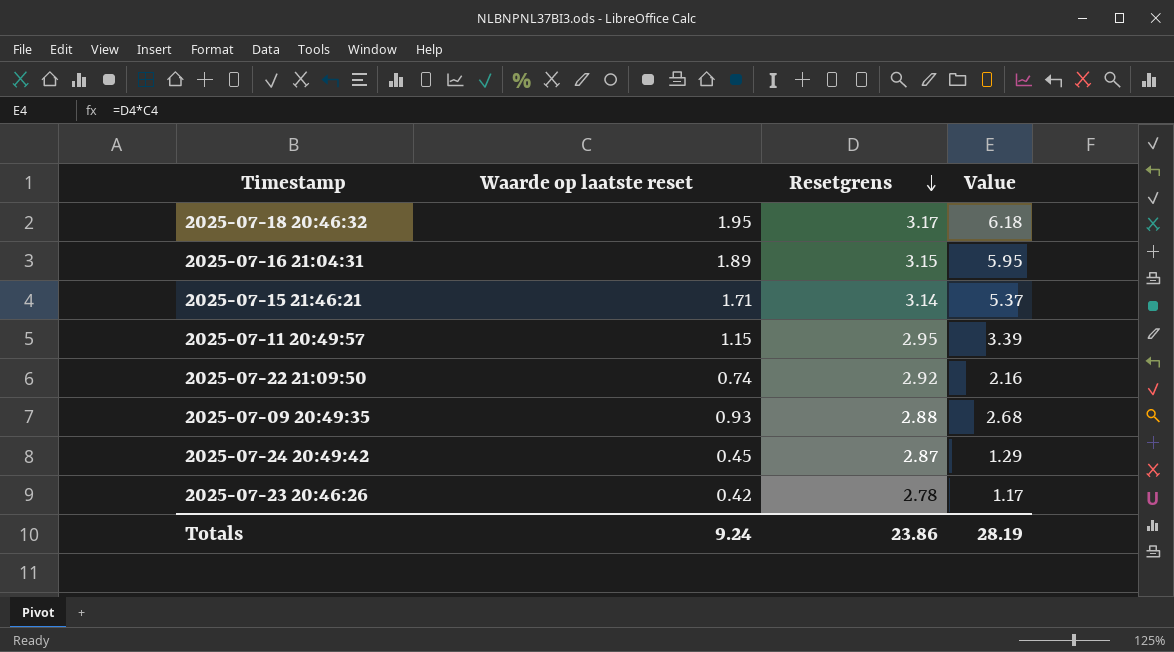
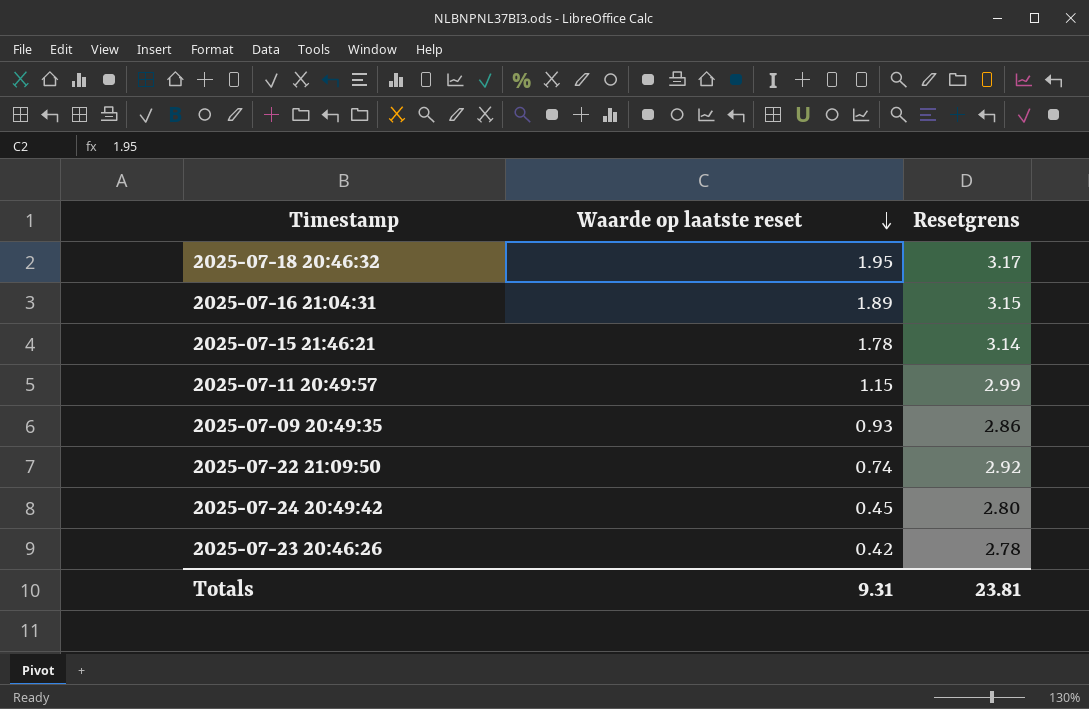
row order: Resetgrens descending -> Waarde op laatste reset descending
column Value | formula: [Waarde op laatste reset] * [Resetgrens] -> none
2025-07-15 21:46:21 | Waarde op laatste reset: 1.71 -> 1.78
2025-07-11 20:49:57 | Resetgrens: 2.95 -> 2.99
2025-07-09 20:49:35 | Resetgrens: 2.88 -> 2.86
2025-07-24 20:49:42 | Resetgrens: 2.87 -> 2.80
Totals | Waarde op laatste reset: 9.24 -> 9.31
Totals | Resetgrens: 23.86 -> 23.81

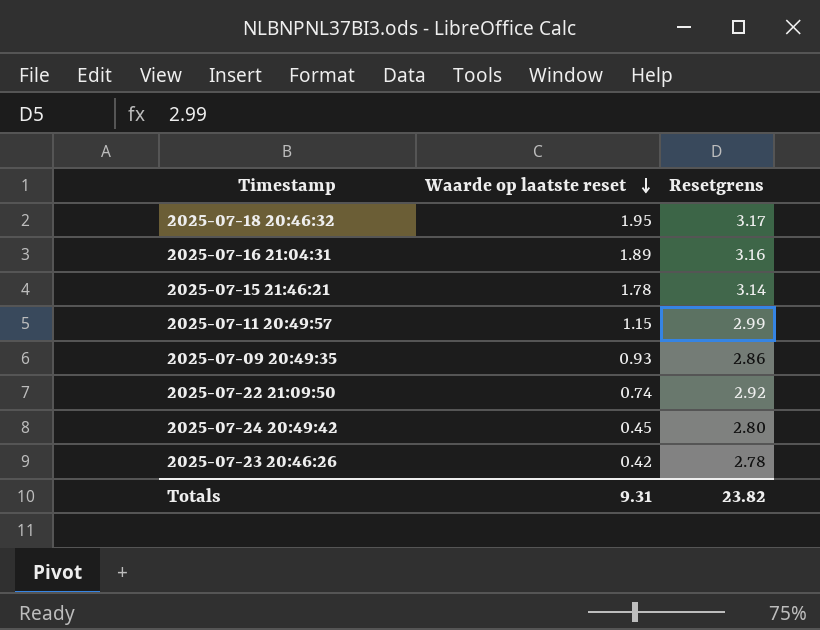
2025-07-16 21:04:31 | Resetgrens: 3.15 -> 3.16
Totals | Resetgrens: 23.81 -> 23.82

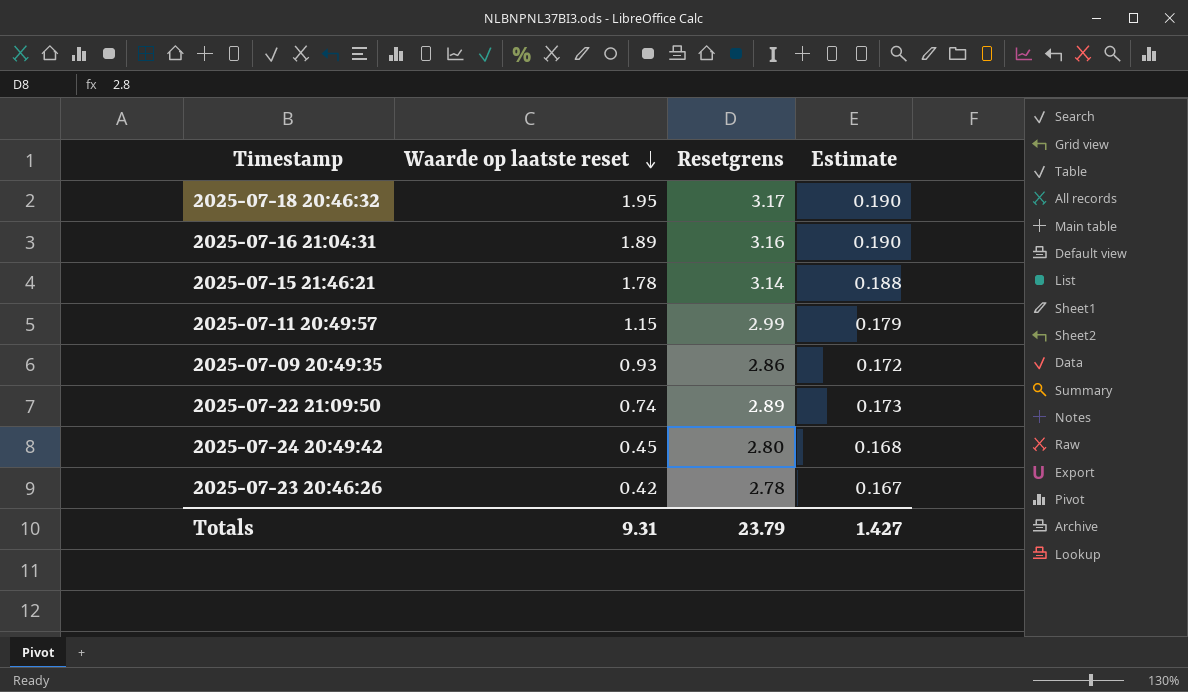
column Estimate | formula: none -> [Resetgrens] * 0.06
2025-07-22 21:09:50 | Resetgrens: 2.92 -> 2.89
Totals | Resetgrens: 23.82 -> 23.79

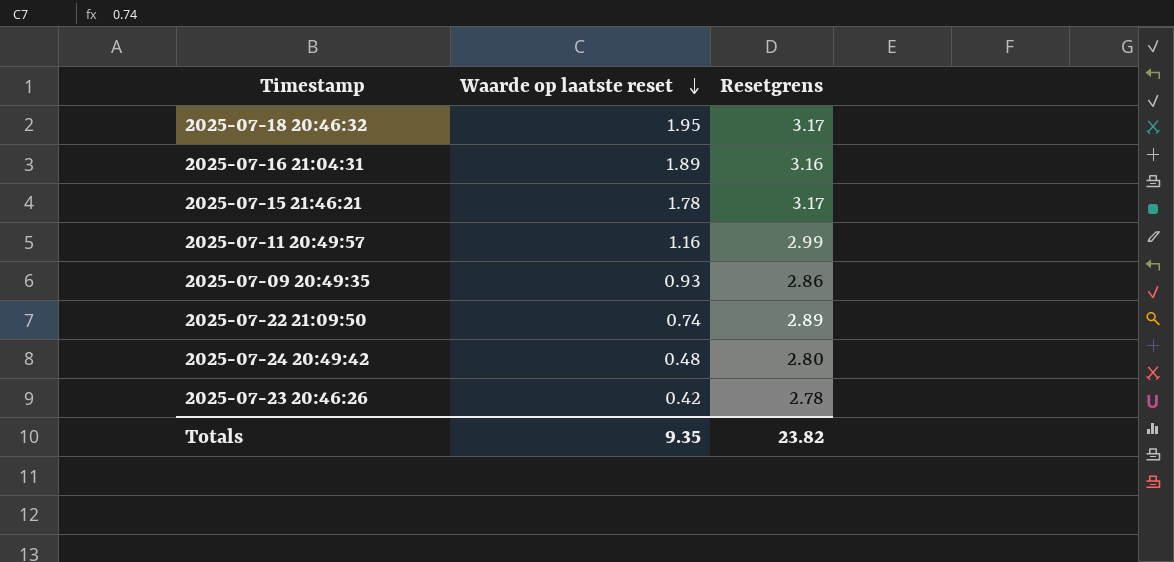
column Estimate | formula: [Resetgrens] * 0.06 -> none
2025-07-15 21:46:21 | Resetgrens: 3.14 -> 3.17
2025-07-11 20:49:57 | Waarde op laatste reset: 1.15 -> 1.16
2025-07-24 20:49:42 | Waarde op laatste reset: 0.45 -> 0.48
Totals | Waarde op laatste reset: 9.31 -> 9.35
Totals | Resetgrens: 23.79 -> 23.82

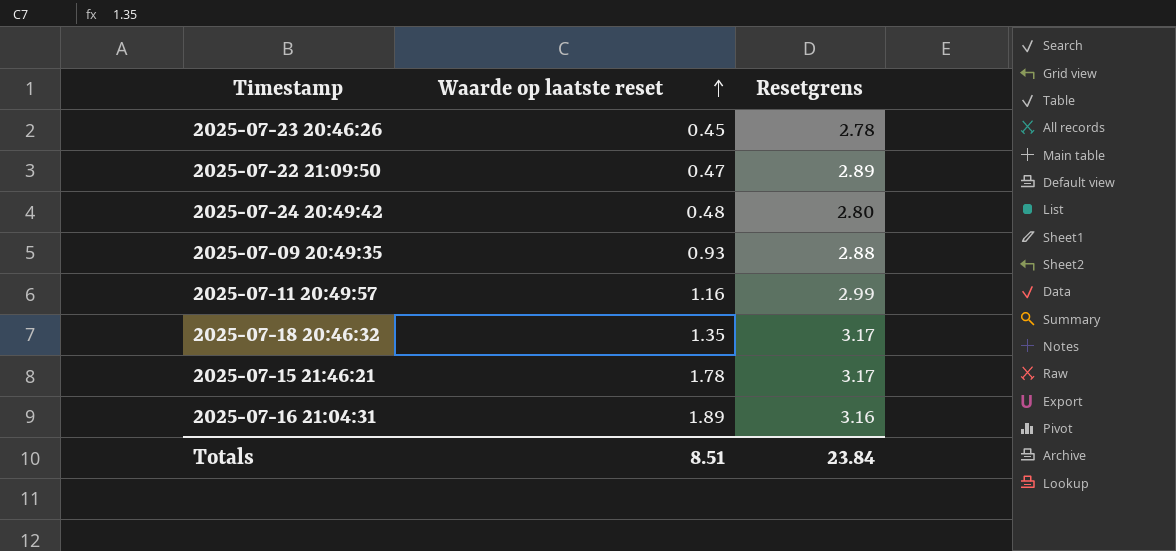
row order: Waarde op laatste reset descending -> Waarde op laatste reset ascending
2025-07-23 20:46:26 | Waarde op laatste reset: 0.42 -> 0.45
2025-07-22 21:09:50 | Waarde op laatste reset: 0.74 -> 0.47
2025-07-09 20:49:35 | Resetgrens: 2.86 -> 2.88
2025-07-18 20:46:32 | Waarde op laatste reset: 1.95 -> 1.35
Totals | Waarde op laatste reset: 9.35 -> 8.51
Totals | Resetgrens: 23.82 -> 23.84

